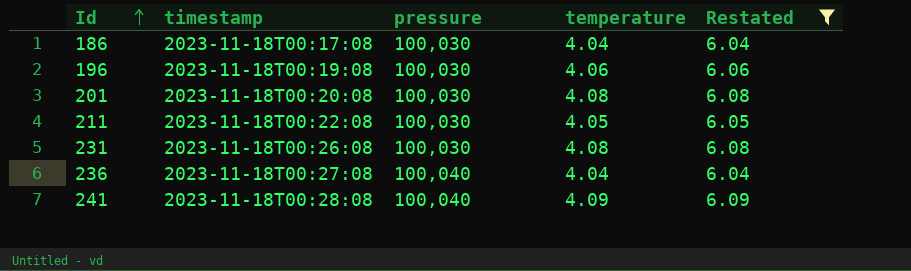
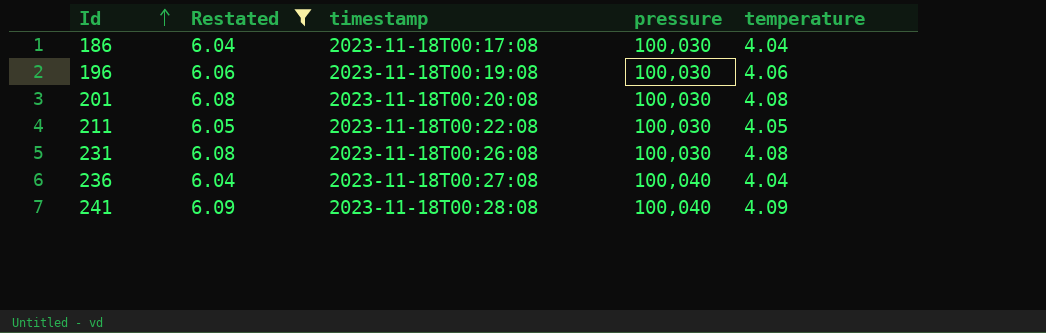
column Restated | position: 5 -> 2

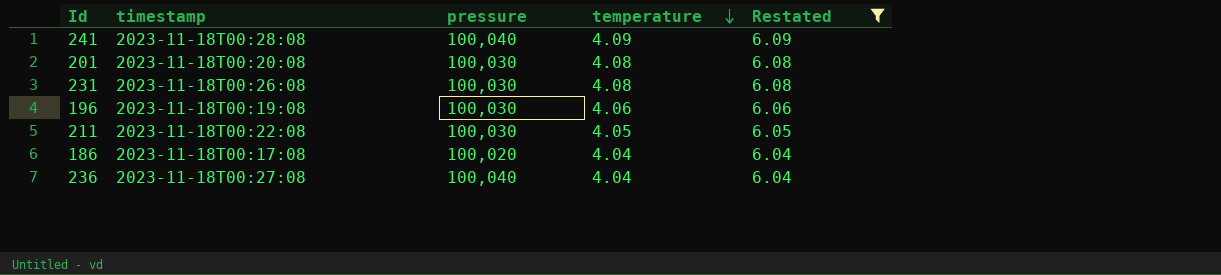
row order: Id ascending -> temperature descending
column Restated | position: 2 -> 5
186 | pressure: 100,030 -> 100,020

